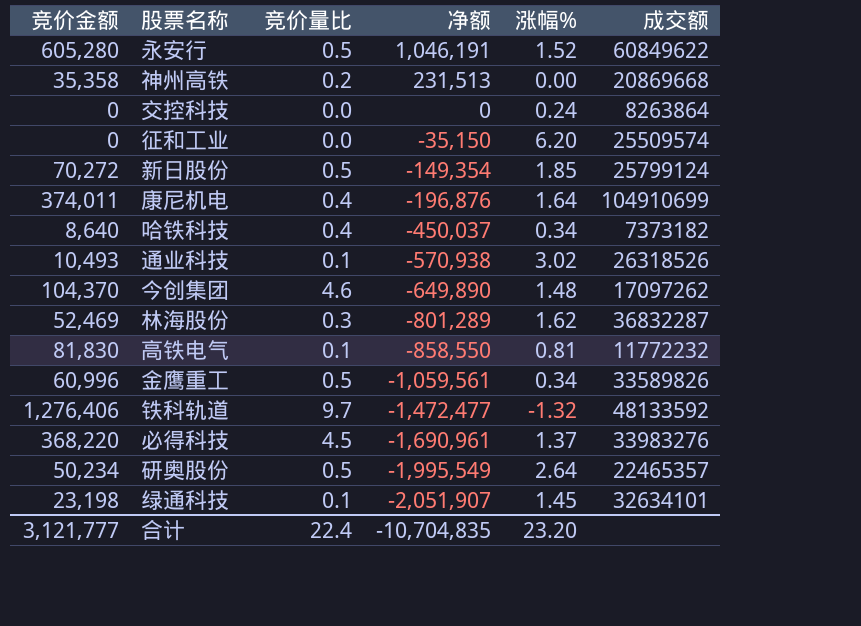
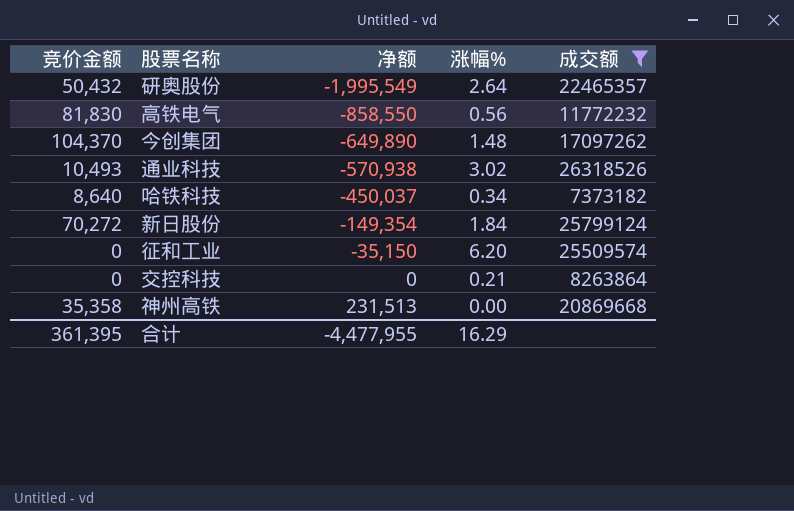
filter: none -> 成交额 <= 26318526
row order: 净额 descending -> 净额 ascending
column 竞价量比 | position: 3 -> none
研奥股份 | 竞价金额: 50,234 -> 50,432
高铁电气 | 涨幅%: 0.81 -> 0.56
新日股份 | 涨幅%: 1.85 -> 1.84
交控科技 | 涨幅%: 0.24 -> 0.21
合计 | 竞价金额: 3,121,777 -> 361,395
合计 | 净额: -10,704,835 -> -4,477,955
合计 | 涨幅%: 23.20 -> 16.29

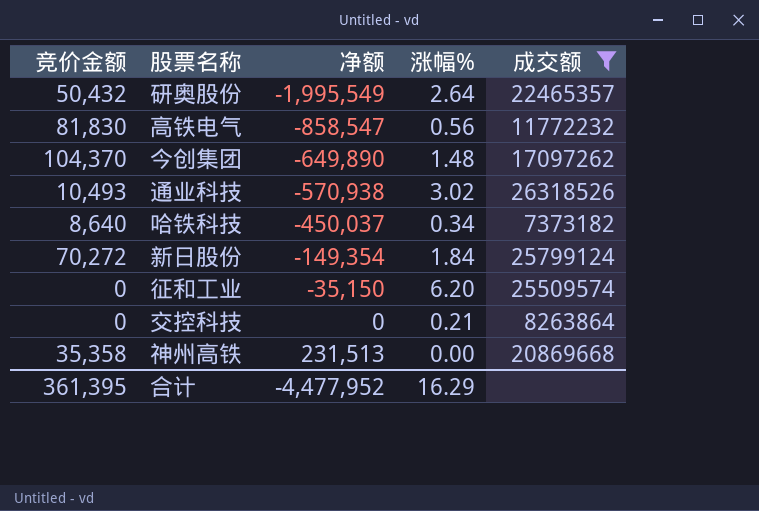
高铁电气 | 净额: -858,550 -> -858,547
合计 | 净额: -4,477,955 -> -4,477,952

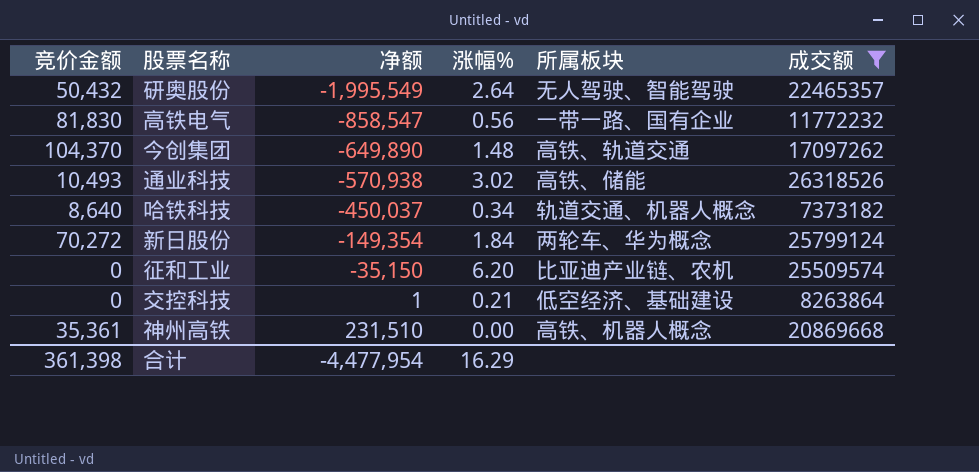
column 所属板块 | position: none -> 5
交控科技 | 净额: 0 -> 1
神州高铁 | 竞价金额: 35,358 -> 35,361
神州高铁 | 净额: 231,513 -> 231,510
合计 | 竞价金额: 361,395 -> 361,398
合计 | 净额: -4,477,952 -> -4,477,954

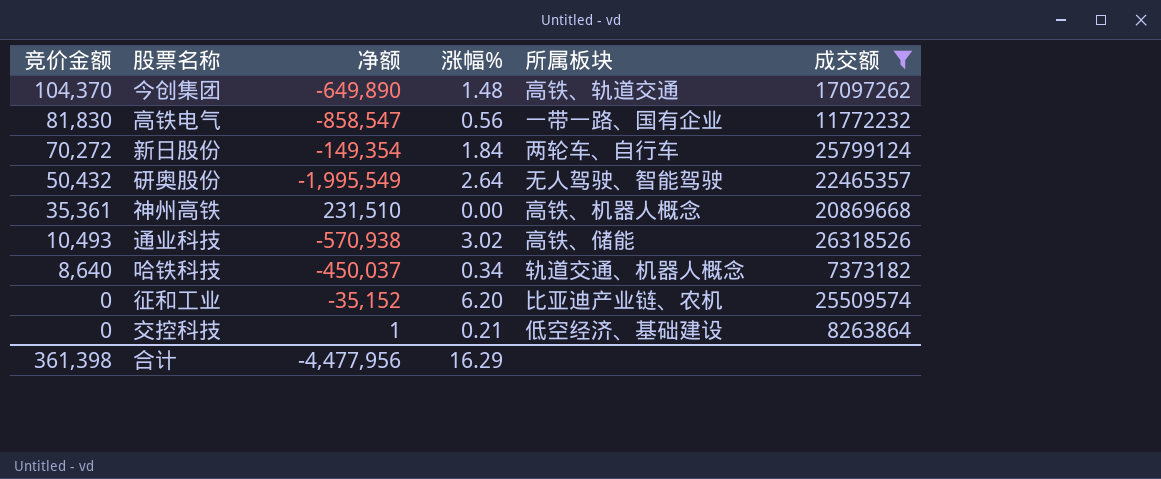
row order: 净额 ascending -> 竞价金额 descending
新日股份 | 所属板块: 两轮车、华为概念 -> 两轮车、自行车
征和工业 | 净额: -35,150 -> -35,152
合计 | 净额: -4,477,954 -> -4,477,956

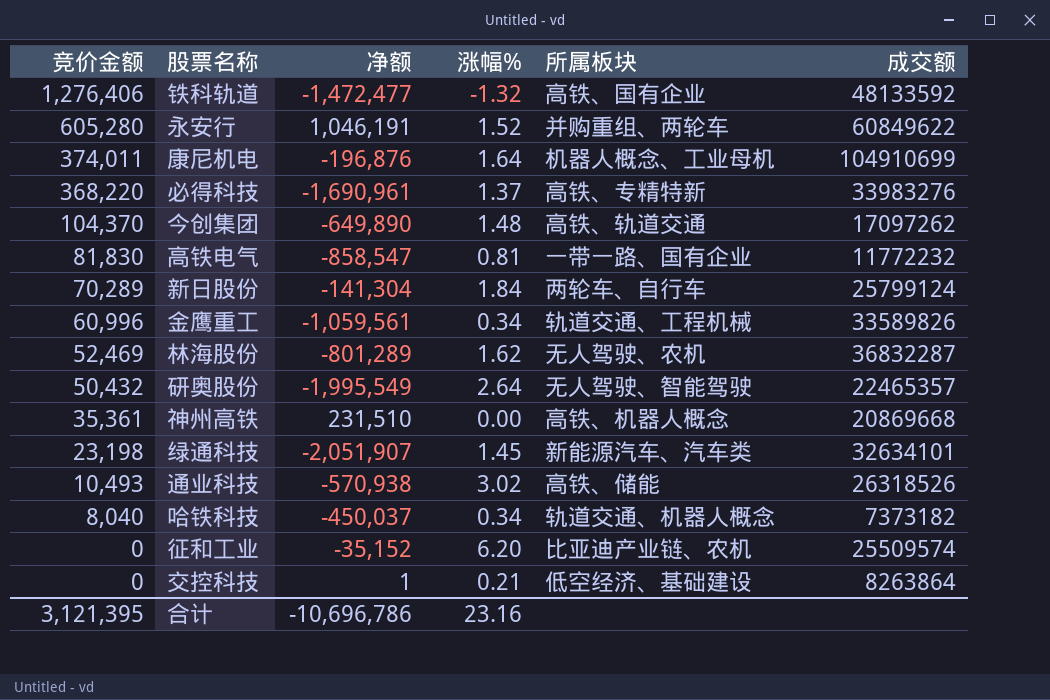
filter: 成交额 <= 26318526 -> none
高铁电气 | 涨幅%: 0.56 -> 0.81
新日股份 | 竞价金额: 70,272 -> 70,289
新日股份 | 净额: -149,354 -> -141,304
哈铁科技 | 竞价金额: 8,640 -> 8,040
合计 | 竞价金额: 361,398 -> 3,121,395
合计 | 净额: -4,477,956 -> -10,696,786
合计 | 涨幅%: 16.29 -> 23.16

